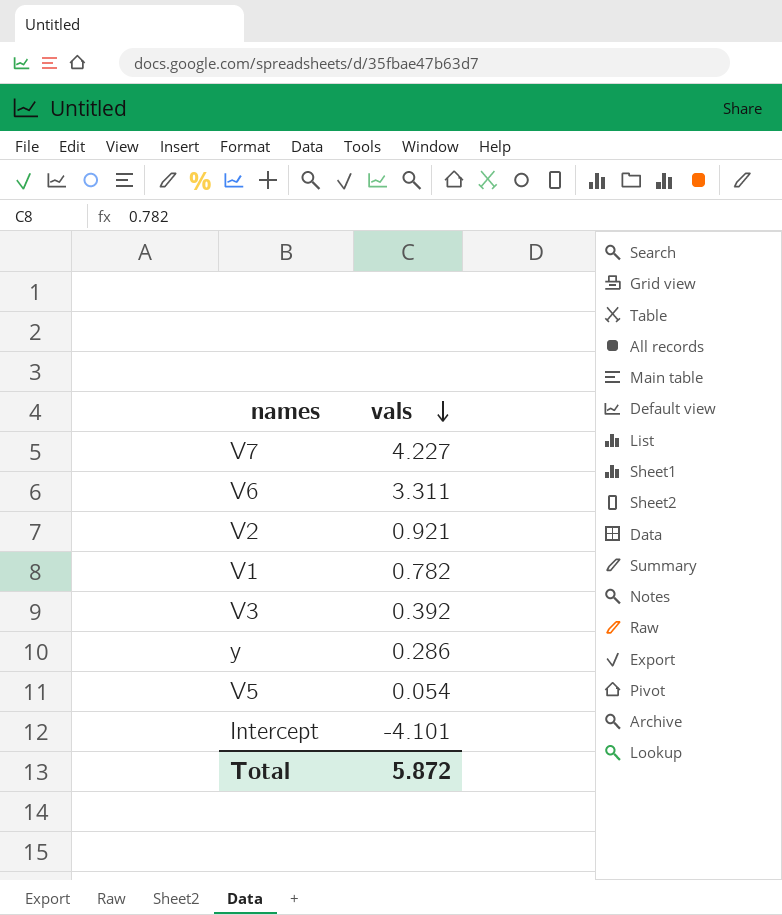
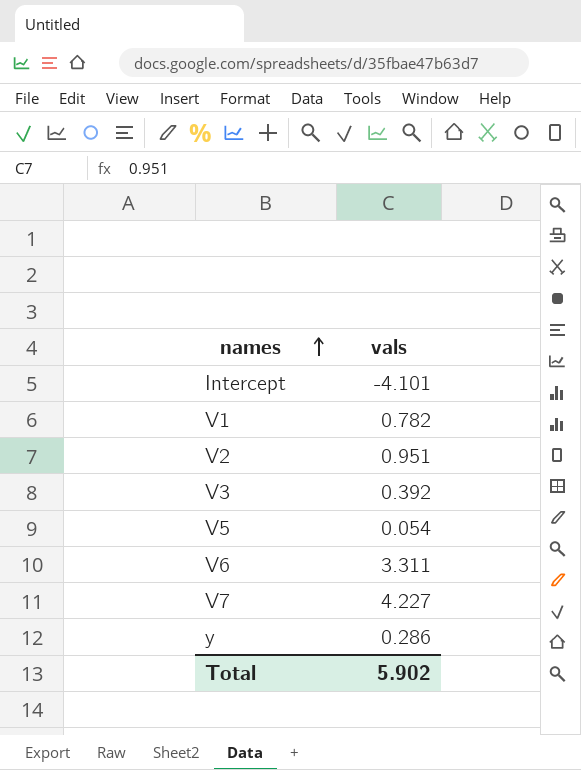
row order: vals descending -> names ascending
V2 | vals: 0.921 -> 0.951
Total | vals: 5.872 -> 5.902

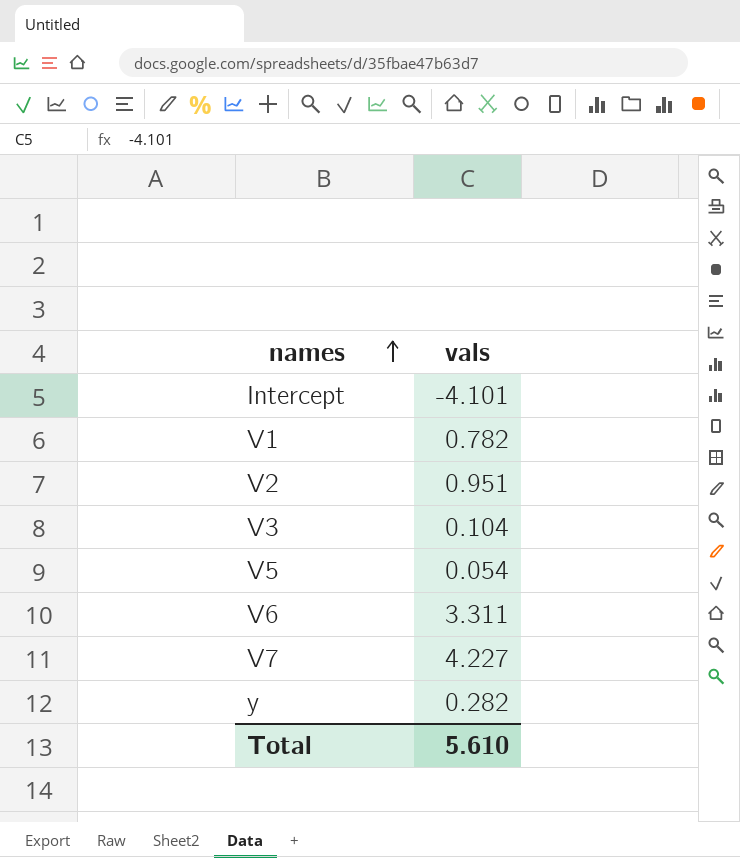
V3 | vals: 0.392 -> 0.104
y | vals: 0.286 -> 0.282
Total | vals: 5.902 -> 5.610

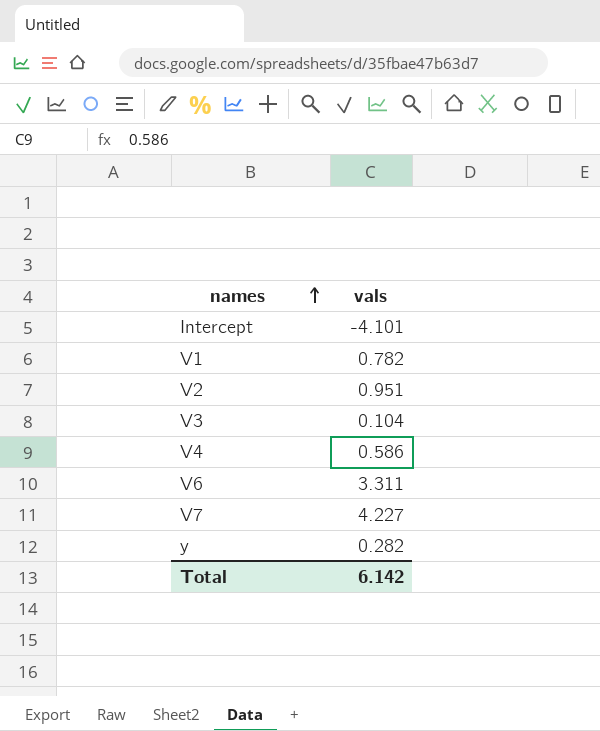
row V5: 0.054 -> none
row V4: none -> 0.586
Total | vals: 5.610 -> 6.142

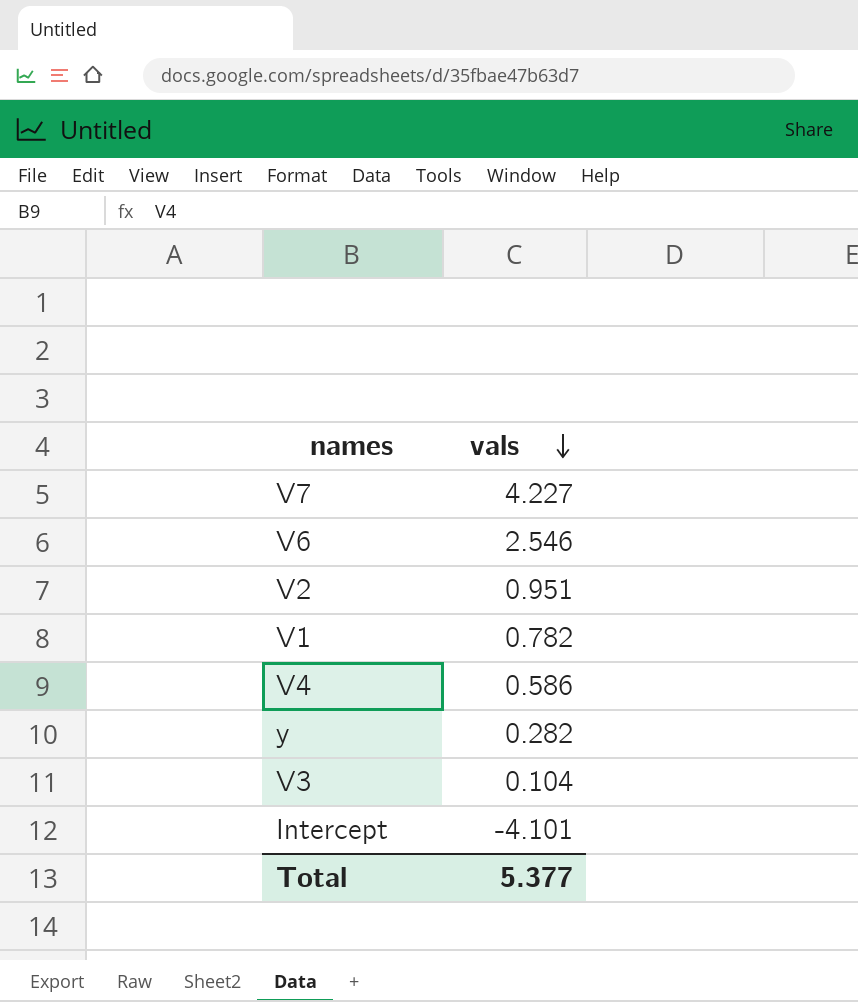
row order: names ascending -> vals descending
V6 | vals: 3.311 -> 2.546
Total | vals: 6.142 -> 5.377

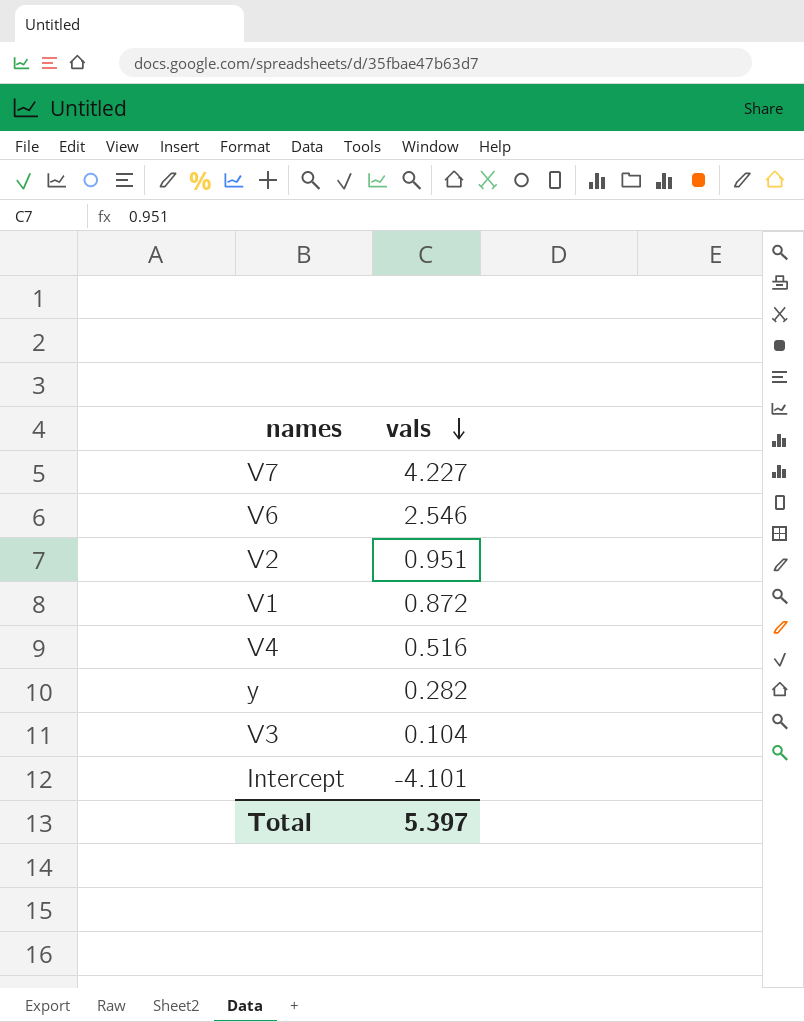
V1 | vals: 0.782 -> 0.872
V4 | vals: 0.586 -> 0.516
Total | vals: 5.377 -> 5.397

